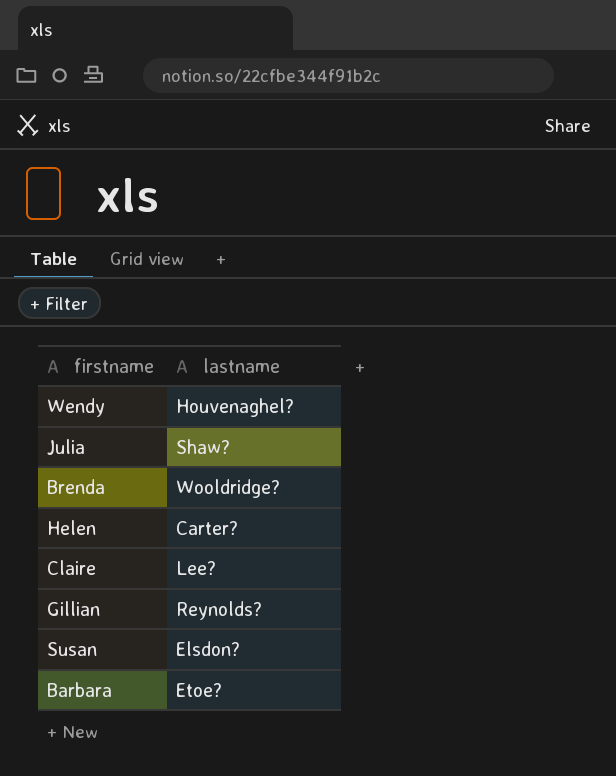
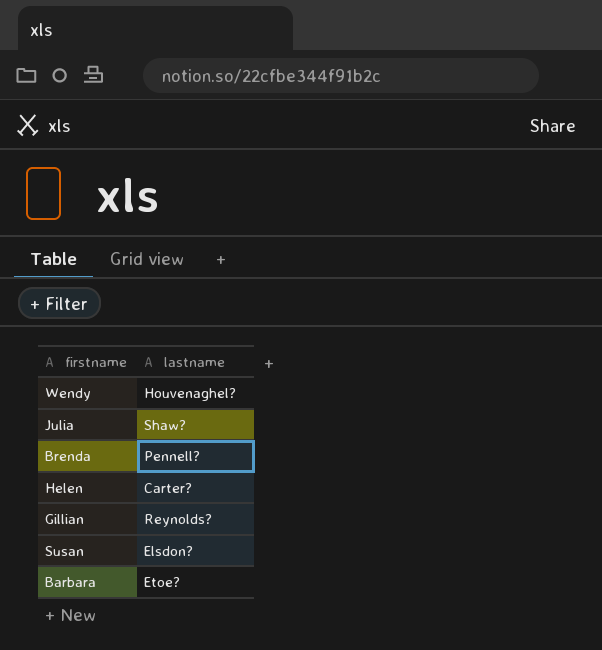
row Claire: Lee? -> none
Brenda | lastname: Wooldridge? -> Pennell?

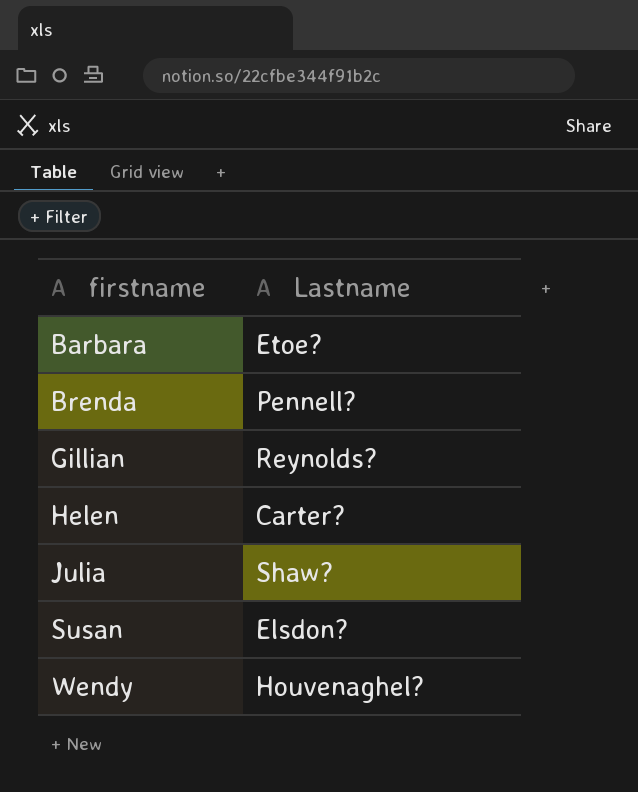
row order: none -> firstname ascending
column name: lastname -> Lastname

